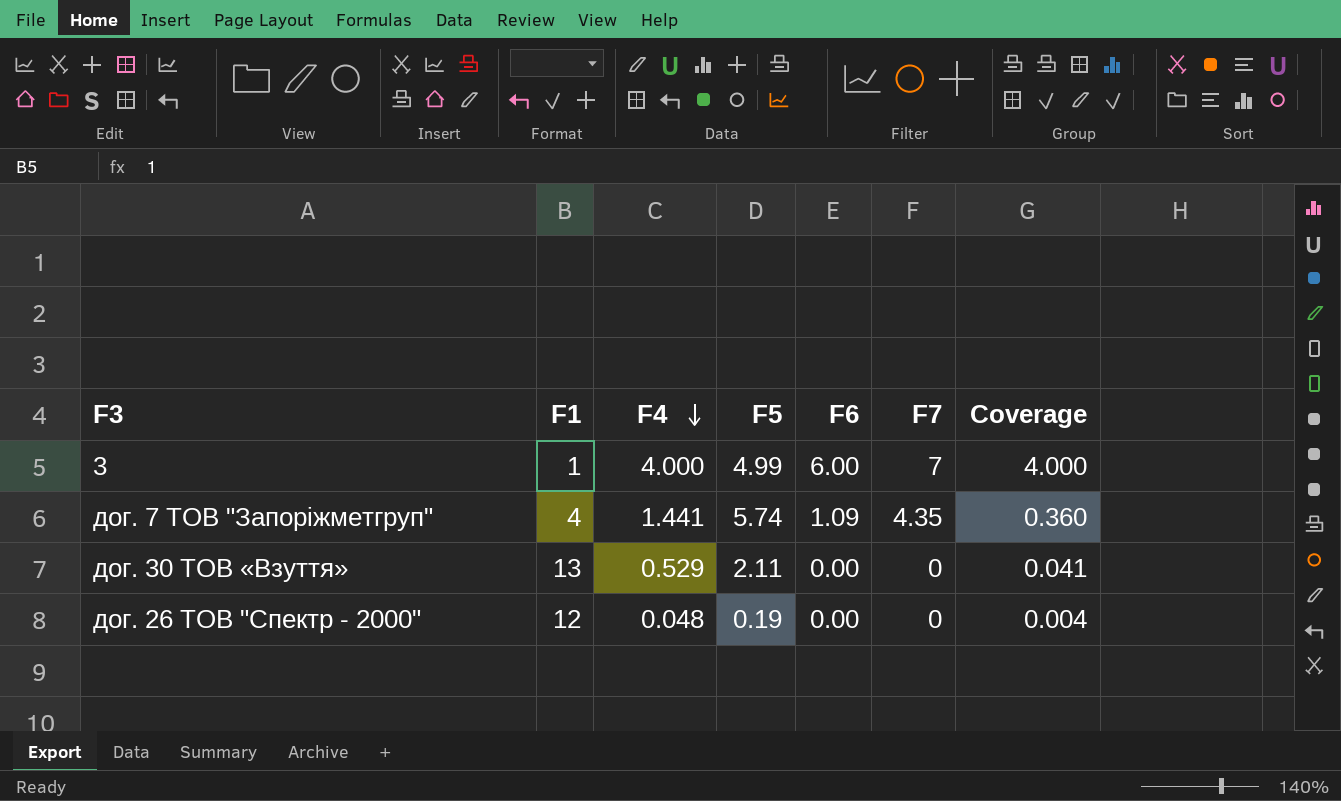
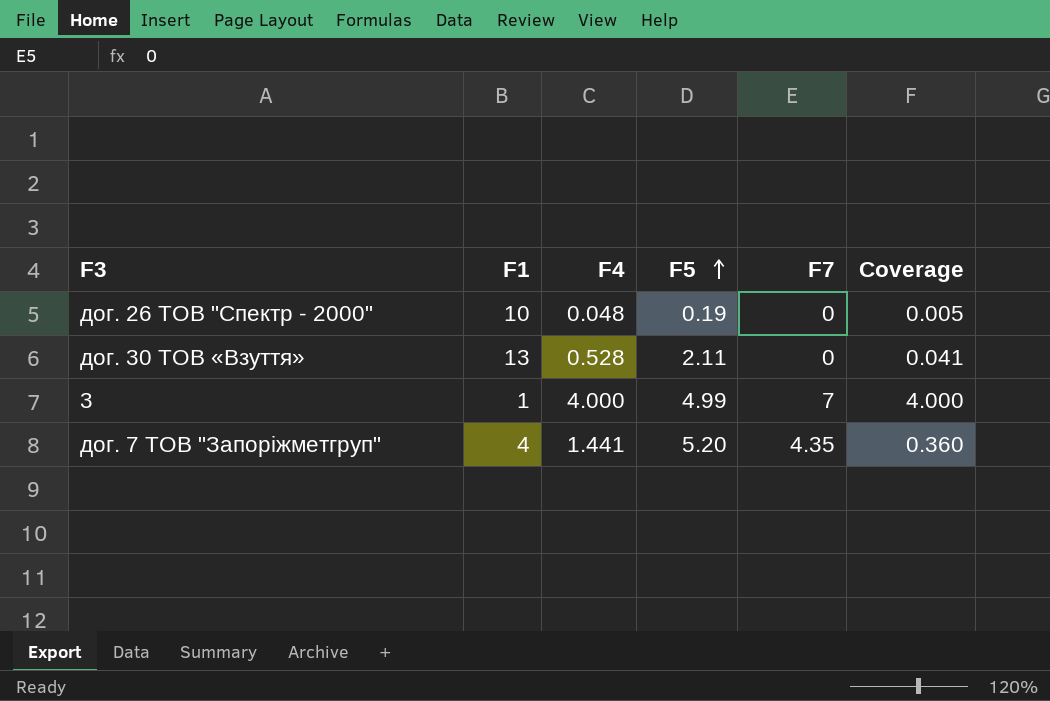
row order: F4 descending -> F5 ascending
column F6 | position: 5 -> none
дог. 26 ТОВ "Спектр - 2000" | F1: 12 -> 10
дог. 26 ТОВ "Спектр - 2000" | Coverage: 0.004 -> 0.005
дог. 30 ТОВ «Взуття» | F4: 0.529 -> 0.528
дог. 7 ТОВ "Запоріжметгруп" | F5: 5.74 -> 5.20

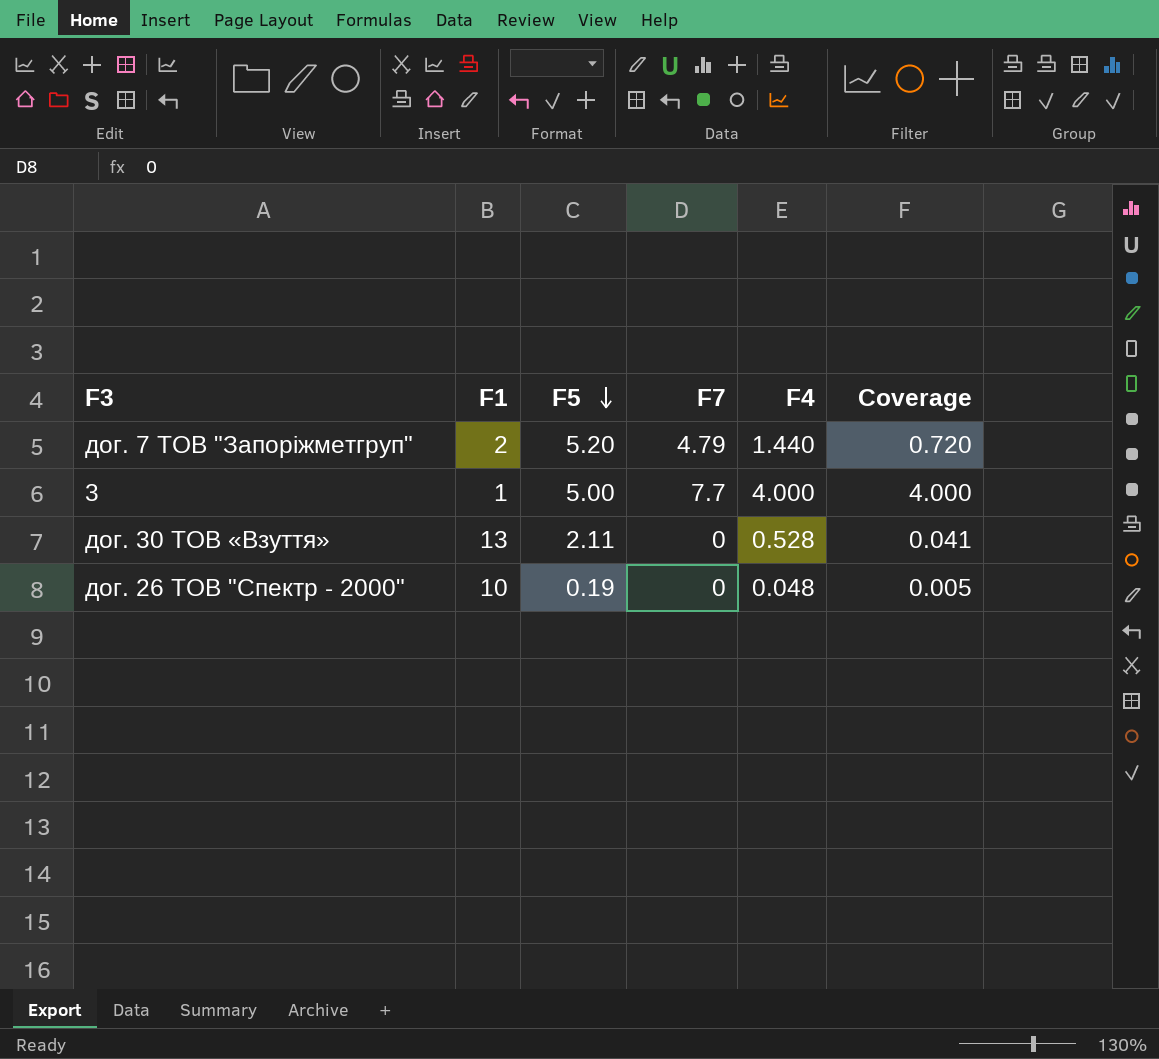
row order: F5 ascending -> F5 descending
column F4 | position: 3 -> 5
дог. 7 ТОВ "Запоріжметгруп" | F1: 4 -> 2
дог. 7 ТОВ "Запоріжметгруп" | F7: 4.35 -> 4.79
дог. 7 ТОВ "Запоріжметгруп" | F4: 1.441 -> 1.440
дог. 7 ТОВ "Запоріжметгруп" | Coverage: 0.360 -> 0.720
3 | F5: 4.99 -> 5.00
3 | F7: 7 -> 7.7

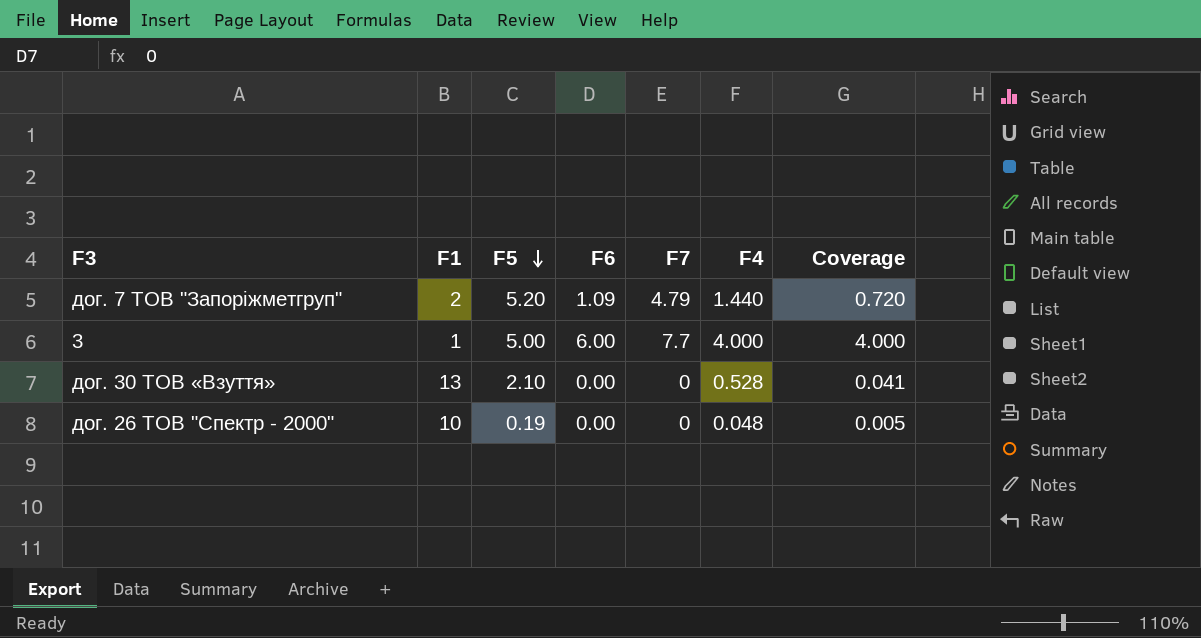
column F6 | position: none -> 4
дог. 30 ТОВ «Взуття» | F5: 2.11 -> 2.10

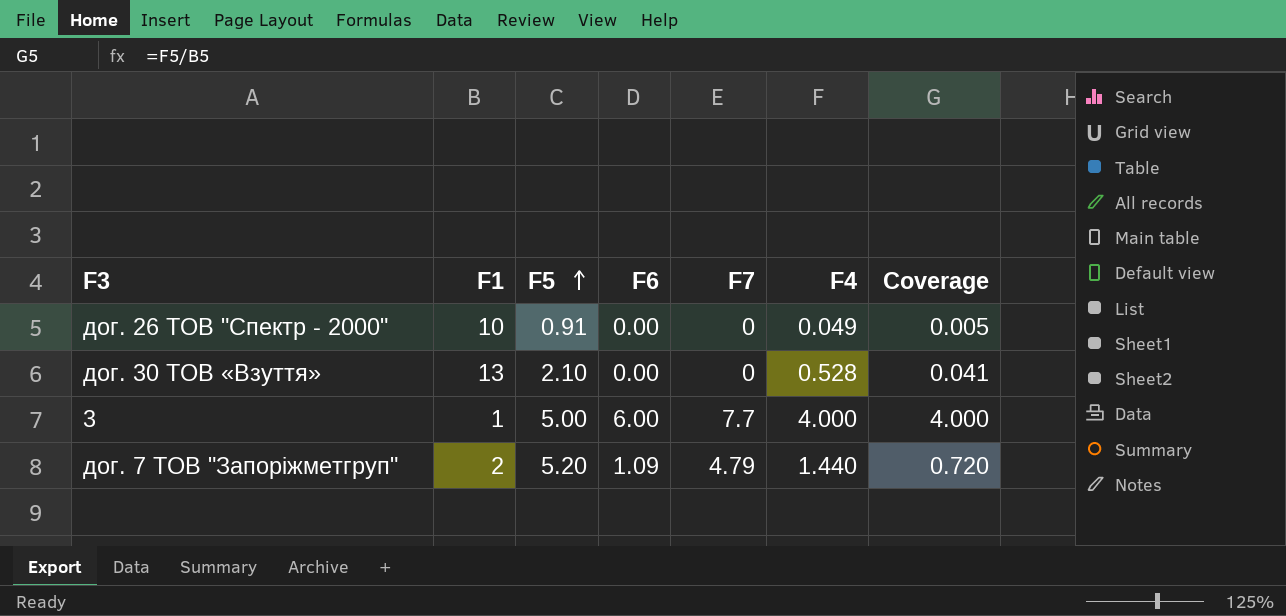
row order: F5 descending -> F5 ascending
дог. 26 ТОВ "Спектр - 2000" | F5: 0.19 -> 0.91
дог. 26 ТОВ "Спектр - 2000" | F4: 0.048 -> 0.049

